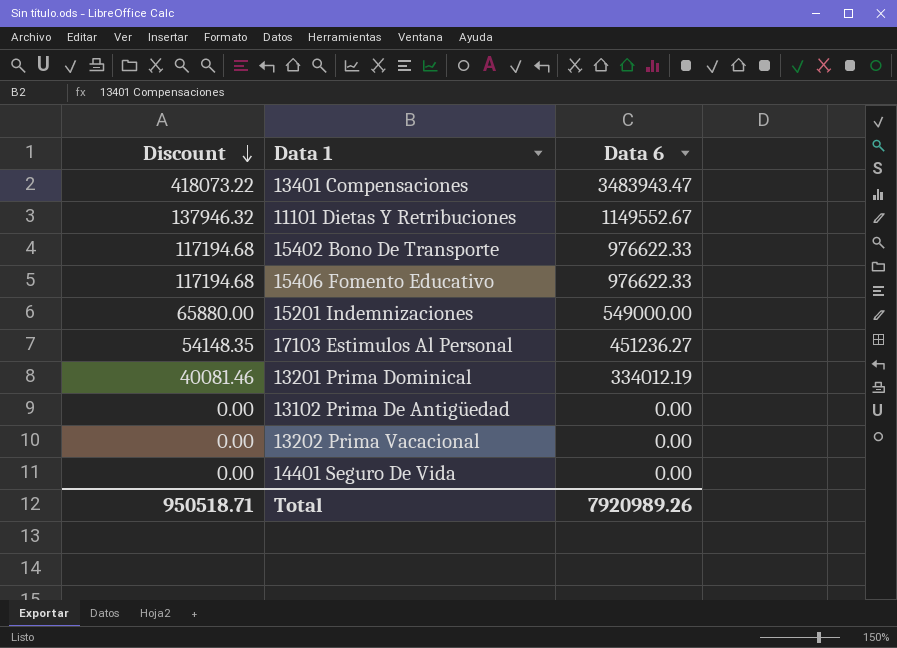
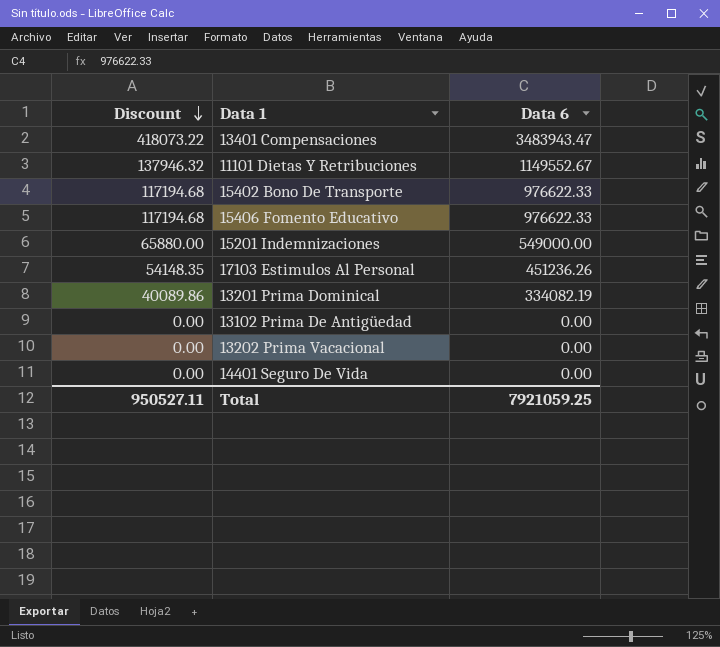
17103 Estimulos Al Personal | Data 6: 451236.27 -> 451236.26
13201 Prima Dominical | Discount: 40081.46 -> 40089.86
13201 Prima Dominical | Data 6: 334012.19 -> 334082.19
Total | Discount: 950518.71 -> 950527.11
Total | Data 6: 7920989.26 -> 7921059.25

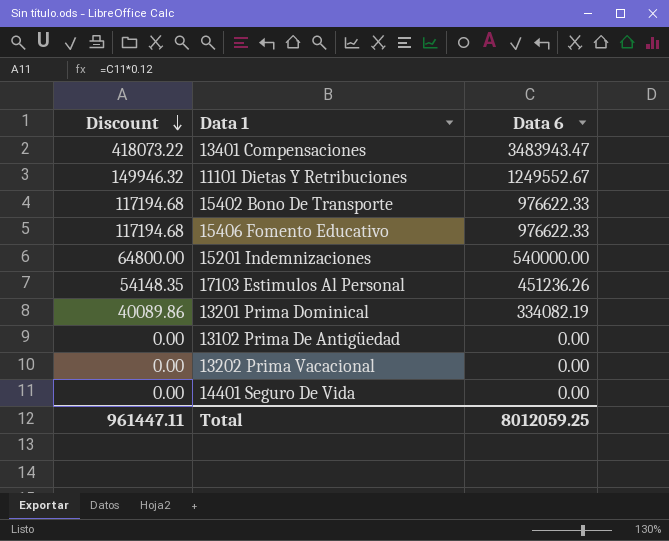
11101 Dietas Y Retribuciones | Discount: 137946.32 -> 149946.32
11101 Dietas Y Retribuciones | Data 6: 1149552.67 -> 1249552.67
15201 Indemnizaciones | Discount: 65880.00 -> 64800.00
15201 Indemnizaciones | Data 6: 549000.00 -> 540000.00
Total | Discount: 950527.11 -> 961447.11
Total | Data 6: 7921059.25 -> 8012059.25

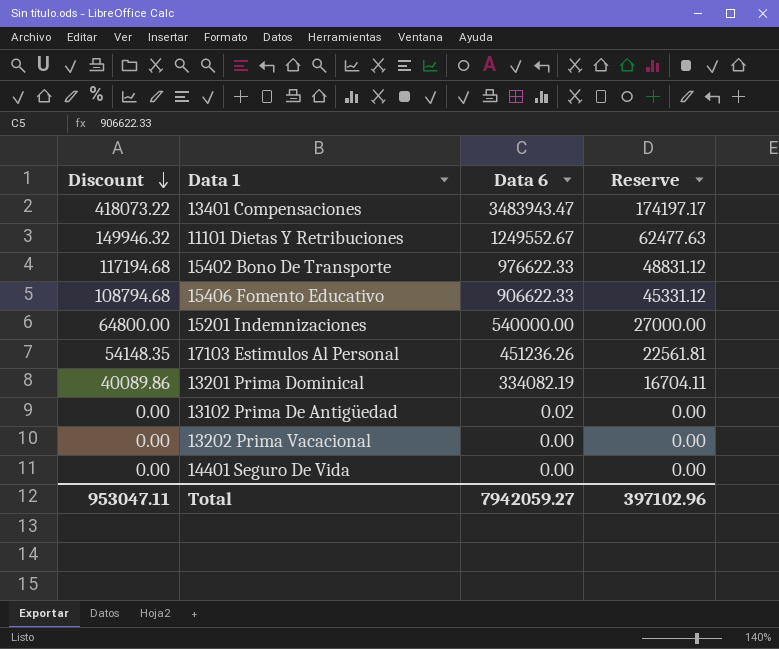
column Reserve | formula: none -> [Data 6] * 0.05
15406 Fomento Educativo | Discount: 117194.68 -> 108794.68
15406 Fomento Educativo | Data 6: 976622.33 -> 906622.33
13102 Prima De Antigüedad | Data 6: 0.00 -> 0.02
Total | Discount: 961447.11 -> 953047.11
Total | Data 6: 8012059.25 -> 7942059.27

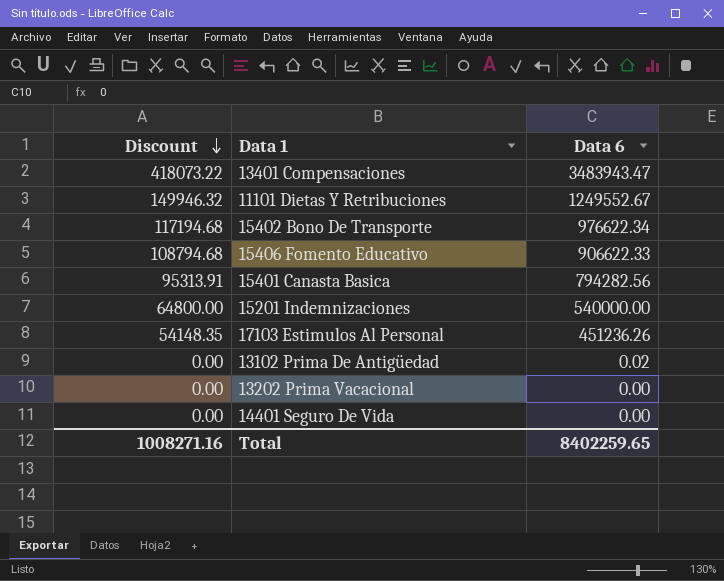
column Reserve | formula: [Data 6] * 0.05 -> none
row 13201 Prima Dominical: 40089.86 | 334082.19 | 16704.11 -> none
15402 Bono De Transporte | Data 6: 976622.33 -> 976622.34
row 15401 Canasta Basica: none -> 95313.91 | 794282.56
Total | Discount: 953047.11 -> 1008271.16
Total | Data 6: 7942059.27 -> 8402259.65

